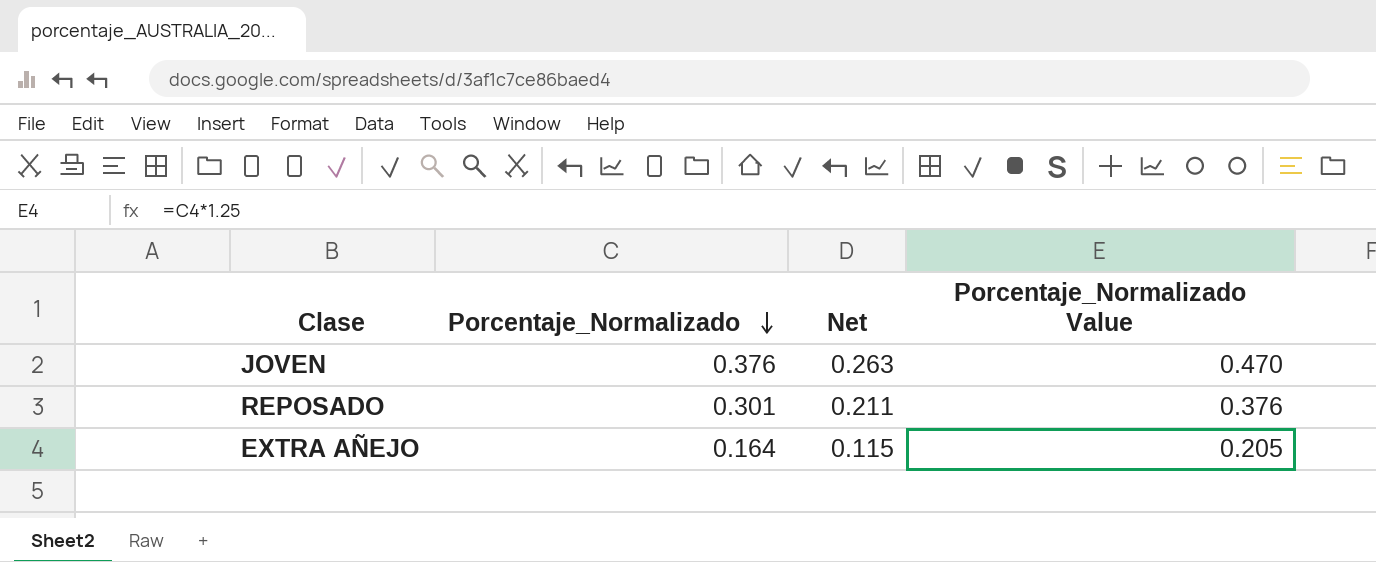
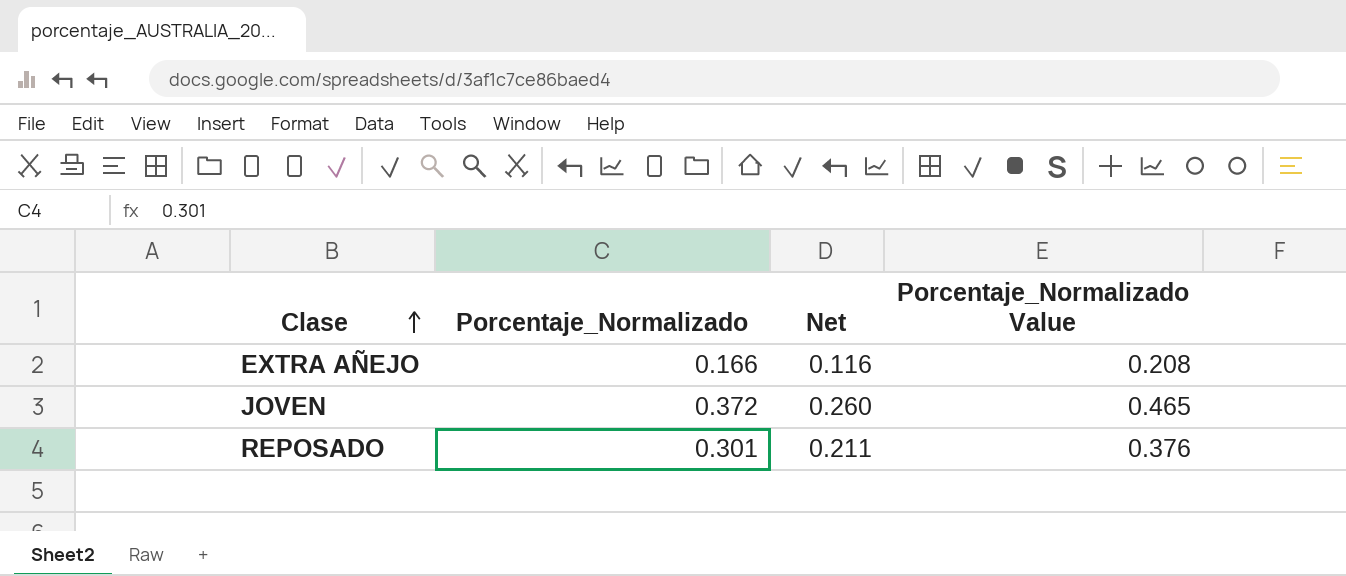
row order: Porcentaje_Normalizado descending -> Clase ascending
EXTRA AÑEJO | Porcentaje_Normalizado: 0.164 -> 0.166
EXTRA AÑEJO | Net: 0.115 -> 0.116
EXTRA AÑEJO | Porcentaje_Normalizado Value: 0.205 -> 0.208
JOVEN | Porcentaje_Normalizado: 0.376 -> 0.372
JOVEN | Net: 0.263 -> 0.260
JOVEN | Porcentaje_Normalizado Value: 0.470 -> 0.465

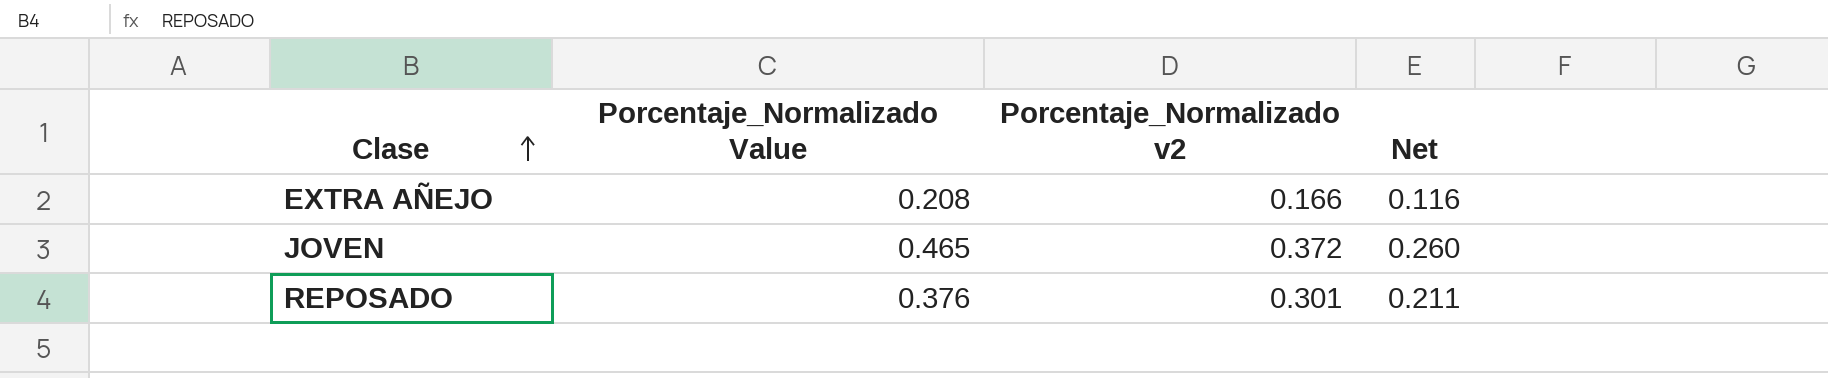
column Porcentaje_Normalizado Value | position: 4 -> 2
column name: Porcentaje_Normalizado -> Porcentaje_Normalizado v2

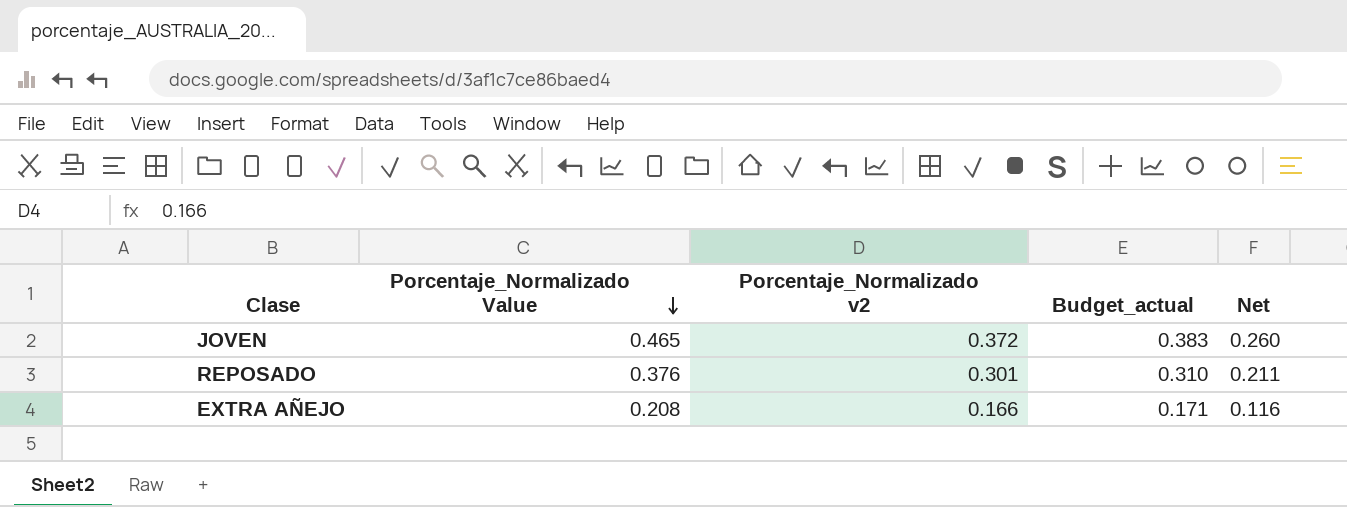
row order: Clase ascending -> Porcentaje_Normalizado Value descending
column Budget_actual | formula: none -> [Porcentaje_Normalizado v2] * 1.03

